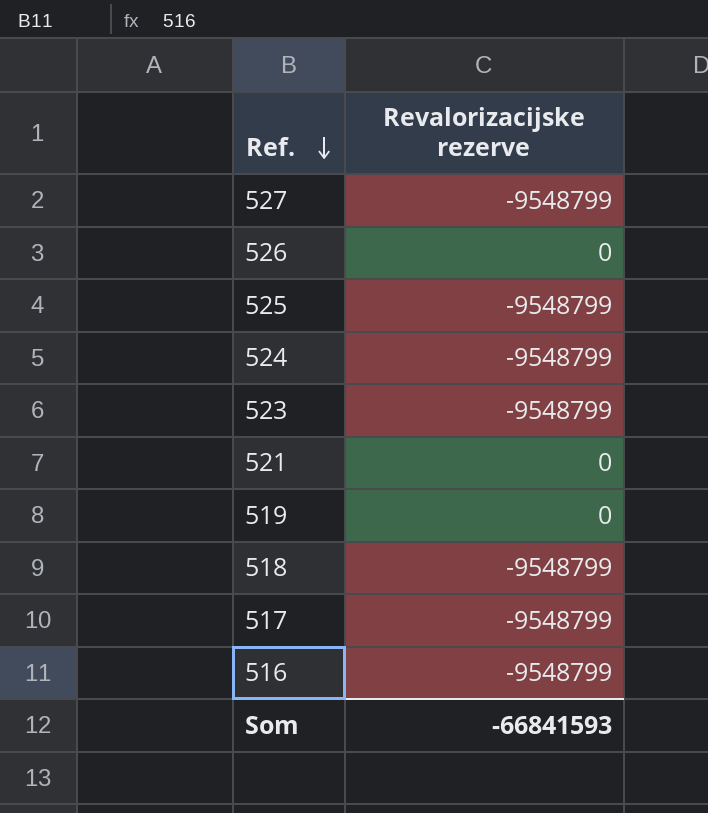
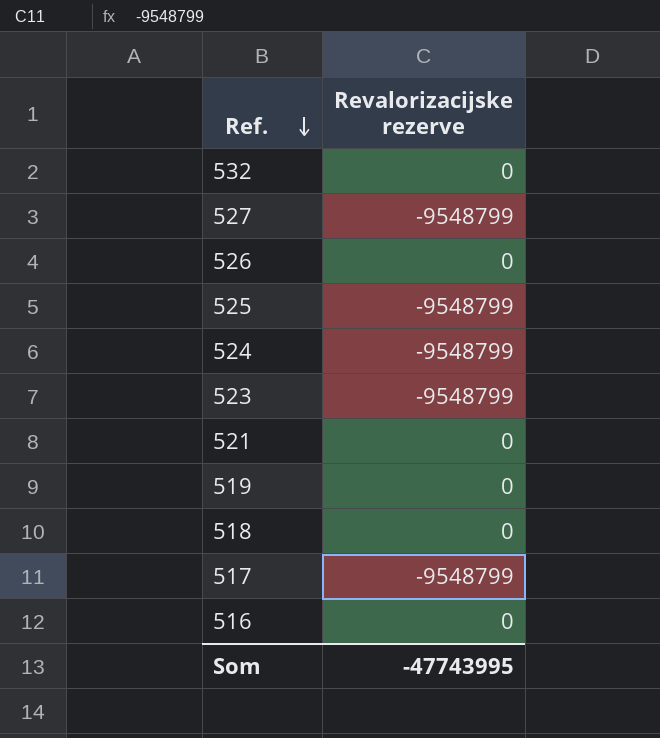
row 532: none -> 0
518 | Revalorizacijske rezerve: -9548799 -> 0
516 | Revalorizacijske rezerve: -9548799 -> 0
Som | Revalorizacijske rezerve: -66841593 -> -47743995

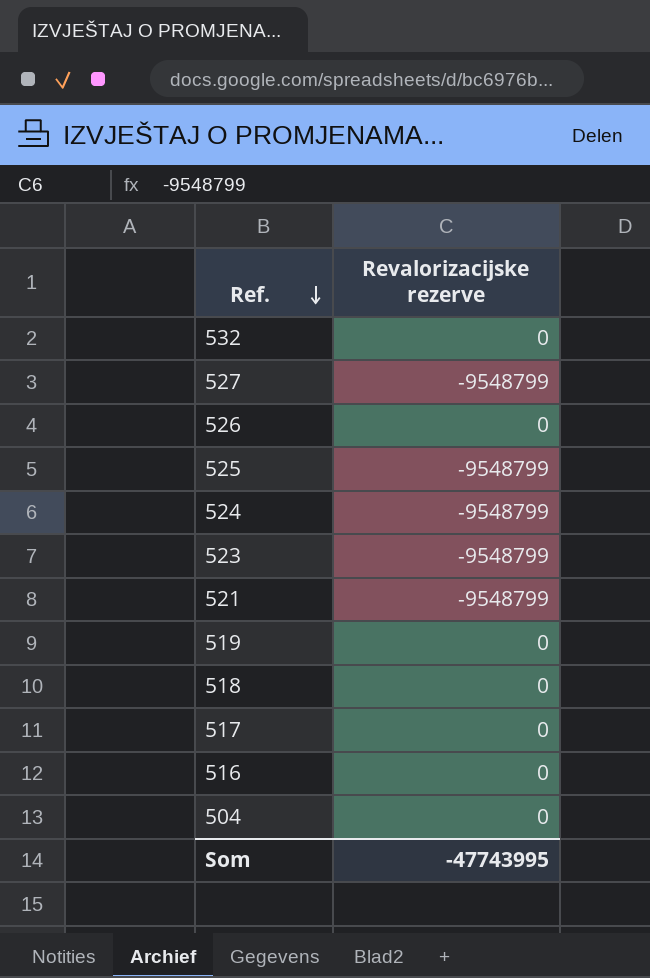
521 | Revalorizacijske rezerve: 0 -> -9548799
517 | Revalorizacijske rezerve: -9548799 -> 0
row 504: none -> 0

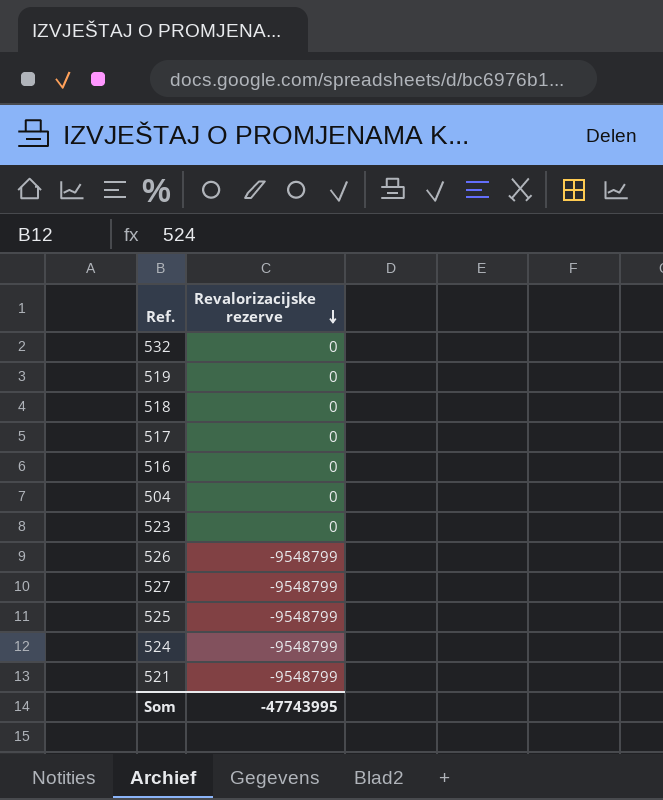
row order: Ref. descending -> Revalorizacijske rezerve descending
523 | Revalorizacijske rezerve: -9548799 -> 0
526 | Revalorizacijske rezerve: 0 -> -9548799

